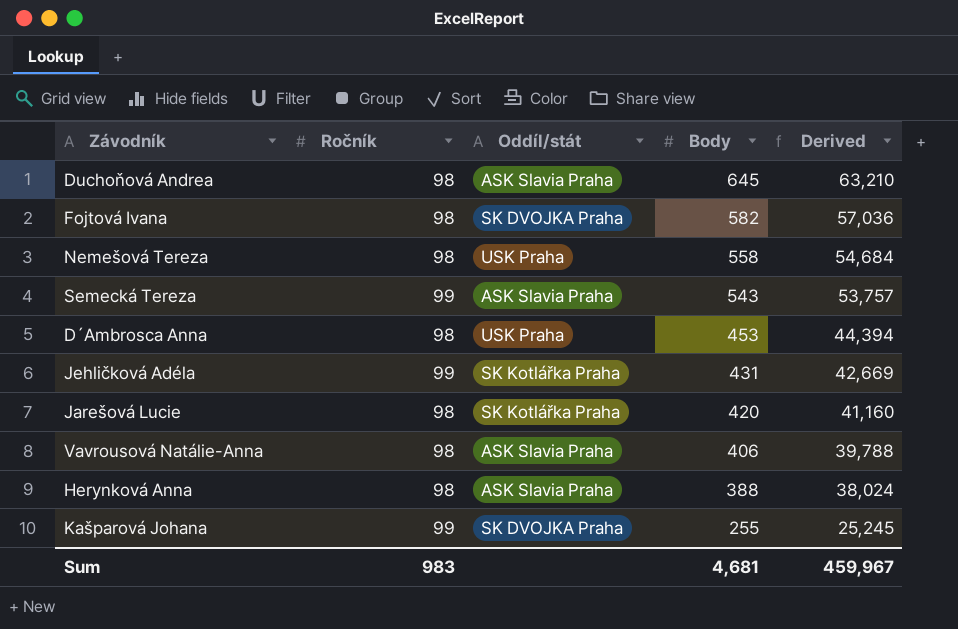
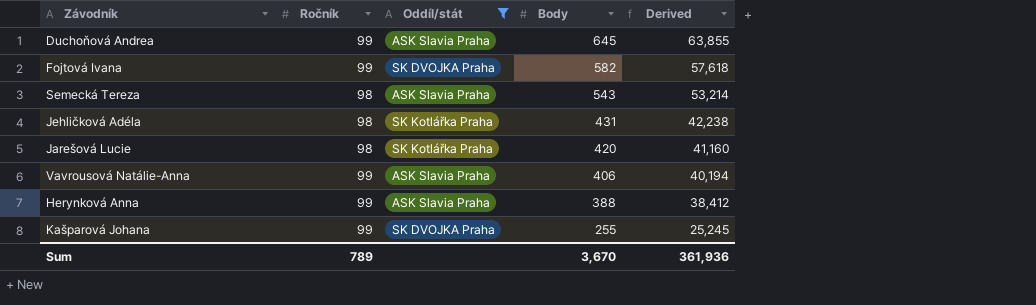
filter: none -> Oddíl/stát != USK Praha
Duchoňová Andrea | Ročník: 98 -> 99
Duchoňová Andrea | Derived: 63,210 -> 63,855
Fojtová Ivana | Ročník: 98 -> 99
Fojtová Ivana | Derived: 57,036 -> 57,618
Semecká Tereza | Ročník: 99 -> 98
Semecká Tereza | Derived: 53,757 -> 53,214
Jehličková Adéla | Ročník: 99 -> 98
Jehličková Adéla | Derived: 42,669 -> 42,238
Vavrousová Natálie-Anna | Ročník: 98 -> 99
Vavrousová Natálie-Anna | Derived: 39,788 -> 40,194
Herynková Anna | Ročník: 98 -> 99
Herynková Anna | Derived: 38,024 -> 38,412
Sum | Ročník: 983 -> 789
Sum | Body: 4,681 -> 3,670
Sum | Derived: 459,967 -> 361,936

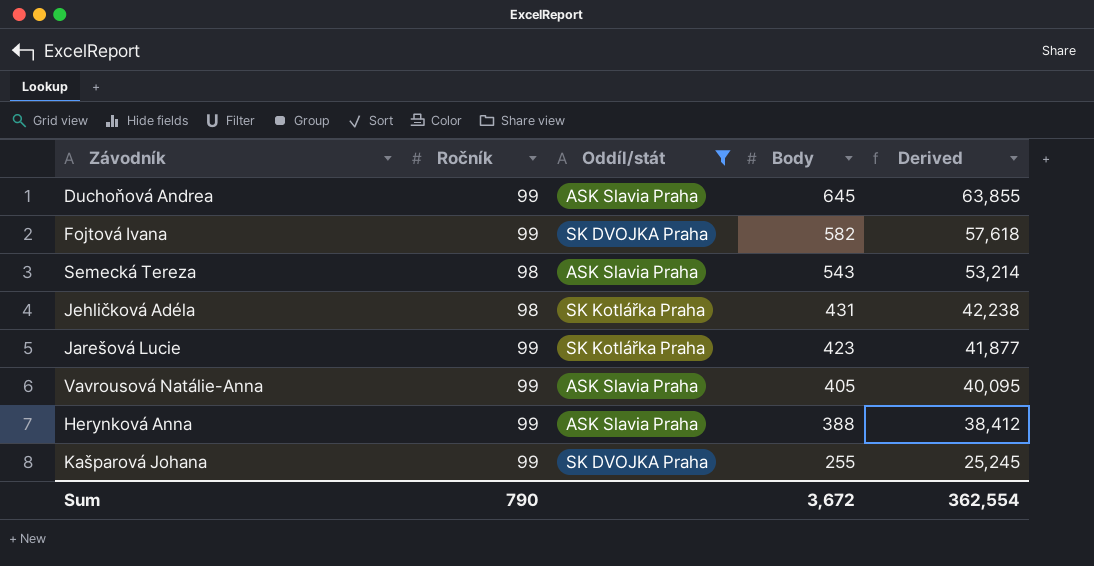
Jarešová Lucie | Ročník: 98 -> 99
Jarešová Lucie | Body: 420 -> 423
Jarešová Lucie | Derived: 41,160 -> 41,877
Vavrousová Natálie-Anna | Body: 406 -> 405
Vavrousová Natálie-Anna | Derived: 40,194 -> 40,095
Sum | Ročník: 789 -> 790
Sum | Body: 3,670 -> 3,672
Sum | Derived: 361,936 -> 362,554

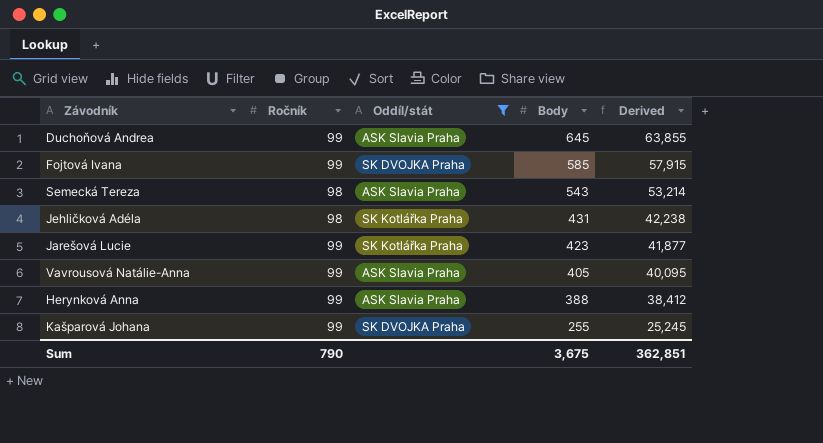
Fojtová Ivana | Body: 582 -> 585
Fojtová Ivana | Derived: 57,618 -> 57,915
Sum | Body: 3,672 -> 3,675
Sum | Derived: 362,554 -> 362,851

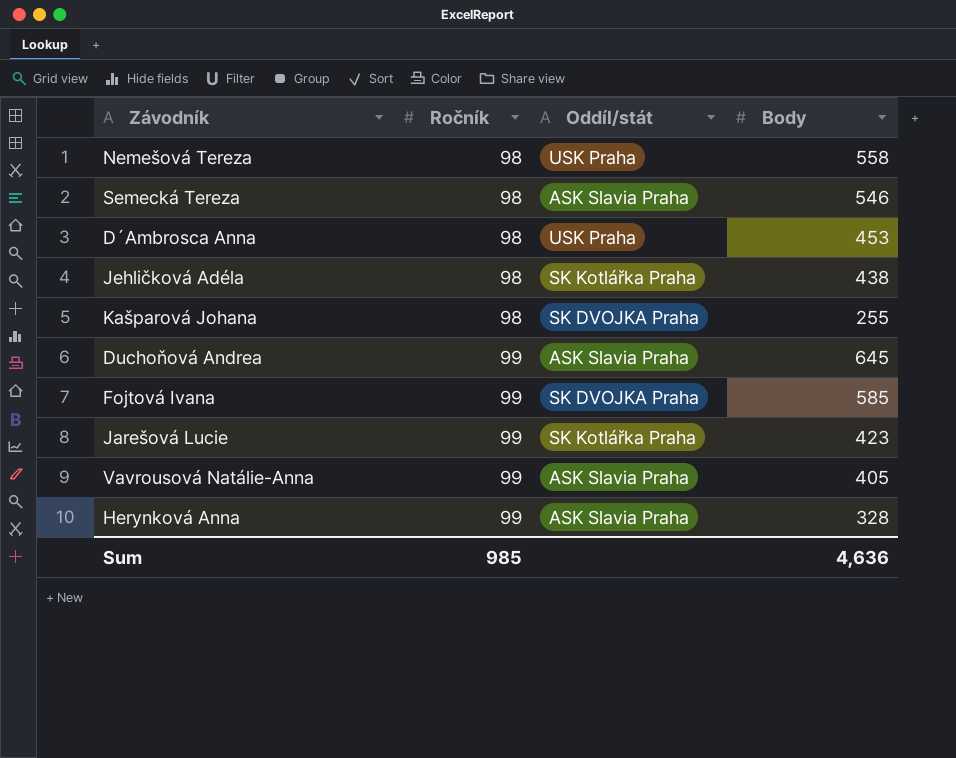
filter: Oddíl/stát != USK Praha -> none
row order: Body descending -> Ročník ascending
column Derived | formula: [Ročník] * [Body] -> none
Semecká Tereza | Body: 543 -> 546
Jehličková Adéla | Body: 431 -> 438
Kašparová Johana | Ročník: 99 -> 98
Herynková Anna | Body: 388 -> 328
Sum | Ročník: 790 -> 985
Sum | Body: 3,675 -> 4,636

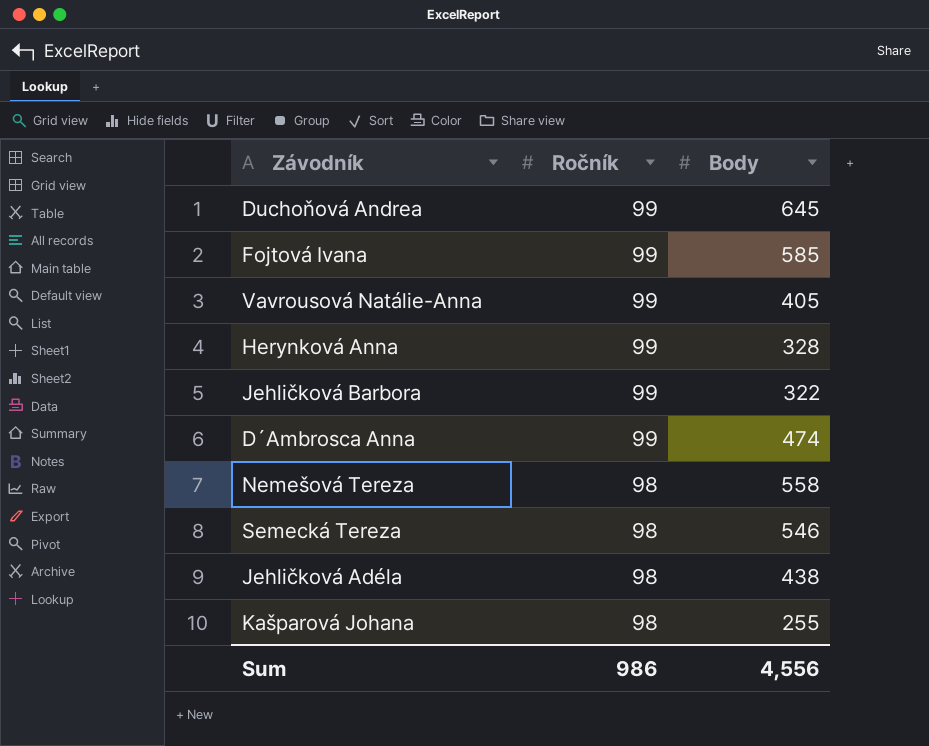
row order: Ročník ascending -> Ročník descending
column Oddíl/stát | position: 3 -> none
row Jarešová Lucie: 99 | SK Kotlářka Praha | 423 -> none
row Jehličková Barbora: none -> 99 | 322
D´Ambrosca Anna | Ročník: 98 -> 99
D´Ambrosca Anna | Body: 453 -> 474
Sum | Ročník: 985 -> 986
Sum | Body: 4,636 -> 4,556

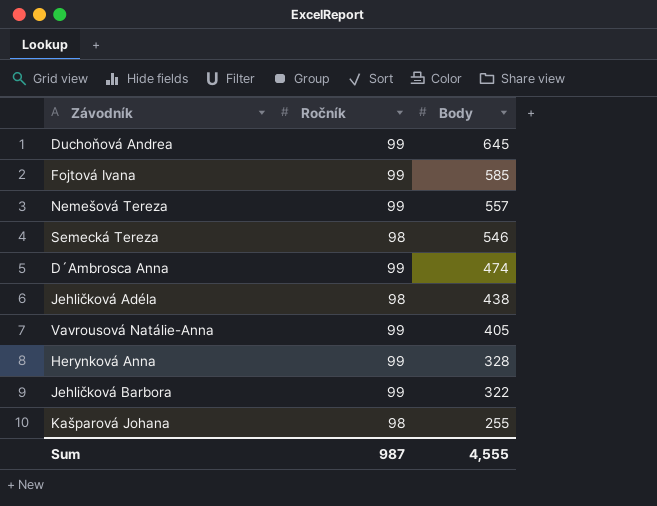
row order: Ročník descending -> Body descending
Nemešová Tereza | Ročník: 98 -> 99
Nemešová Tereza | Body: 558 -> 557
Sum | Ročník: 986 -> 987
Sum | Body: 4,556 -> 4,555

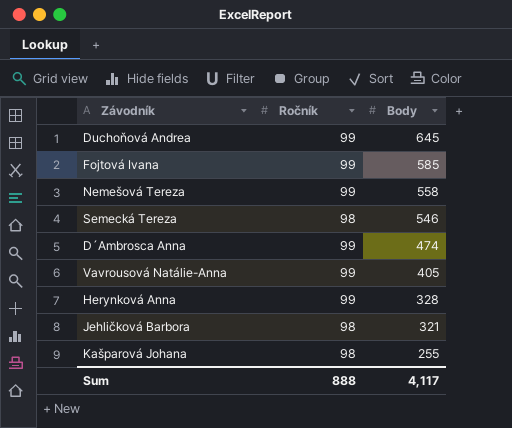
row Jehličková Adéla: 98 | 438 -> none
Nemešová Tereza | Body: 557 -> 558
Jehličková Barbora | Ročník: 99 -> 98
Jehličková Barbora | Body: 322 -> 321
Sum | Ročník: 987 -> 888
Sum | Body: 4,555 -> 4,117

